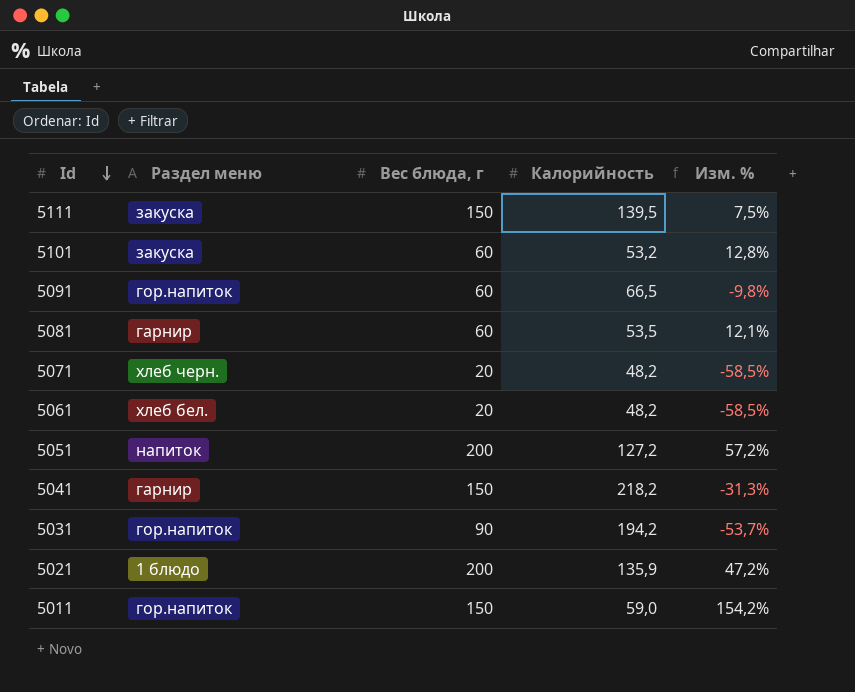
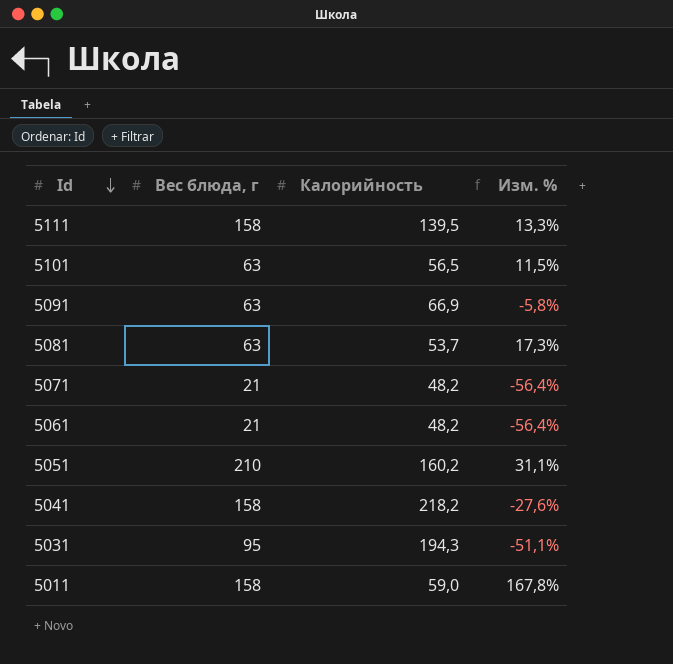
column Раздел меню | position: 2 -> none
row 5021: 1 блюдо | 200 | 135,9 | 47,2% -> none
5111 | Вес блюда, г: 150 -> 158
5111 | Изм. %: 7,5% -> 13,3%
5101 | Вес блюда, г: 60 -> 63
5101 | Калорийность: 53,2 -> 56,5
5101 | Изм. %: 12,8% -> 11,5%
5091 | Вес блюда, г: 60 -> 63
5091 | Калорийность: 66,5 -> 66,9
5091 | Изм. %: -9,8% -> -5,8%
5081 | Вес блюда, г: 60 -> 63
5081 | Калорийность: 53,5 -> 53,7
5081 | Изм. %: 12,1% -> 17,3%
5071 | Вес блюда, г: 20 -> 21
5071 | Изм. %: -58,5% -> -56,4%
5061 | Вес блюда, г: 20 -> 21
5061 | Изм. %: -58,5% -> -56,4%
5051 | Вес блюда, г: 200 -> 210
5051 | Калорийность: 127,2 -> 160,2
5051 | Изм. %: 57,2% -> 31,1%
5041 | Вес блюда, г: 150 -> 158
5041 | Изм. %: -31,3% -> -27,6%
5031 | Вес блюда, г: 90 -> 95
5031 | Калорийность: 194,2 -> 194,3
5031 | Изм. %: -53,7% -> -51,1%
5011 | Вес блюда, г: 150 -> 158
5011 | Изм. %: 154,2% -> 167,8%

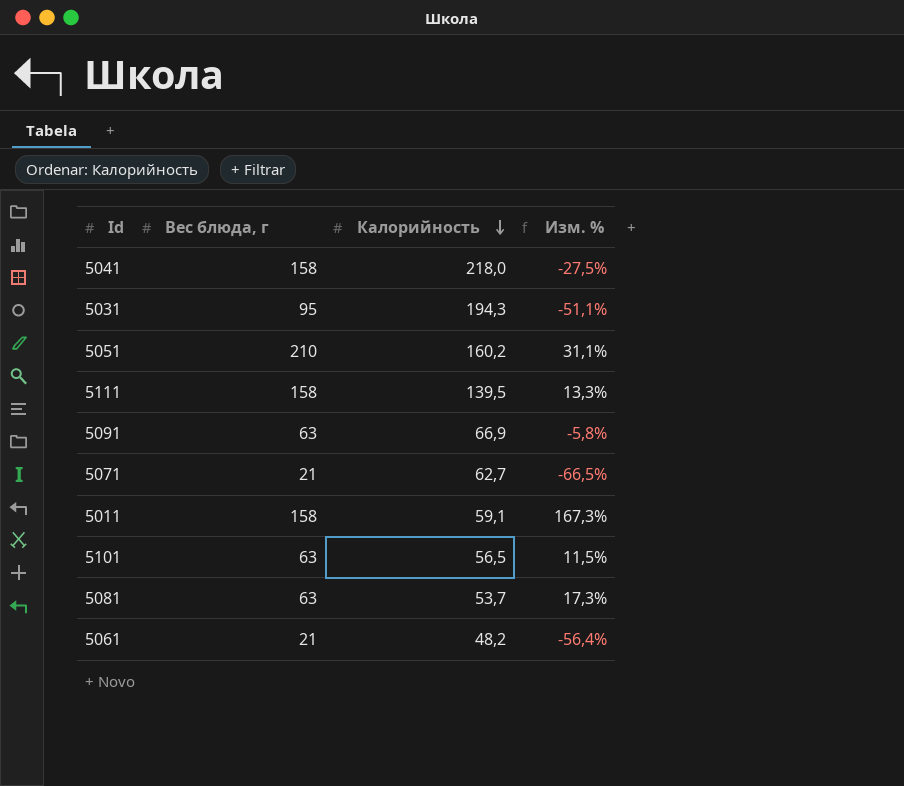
row order: Id descending -> Калорийность descending
5041 | Калорийность: 218,2 -> 218,0
5041 | Изм. %: -27,6% -> -27,5%
5071 | Калорийность: 48,2 -> 62,7
5071 | Изм. %: -56,4% -> -66,5%
5011 | Калорийность: 59,0 -> 59,1
5011 | Изм. %: 167,8% -> 167,3%

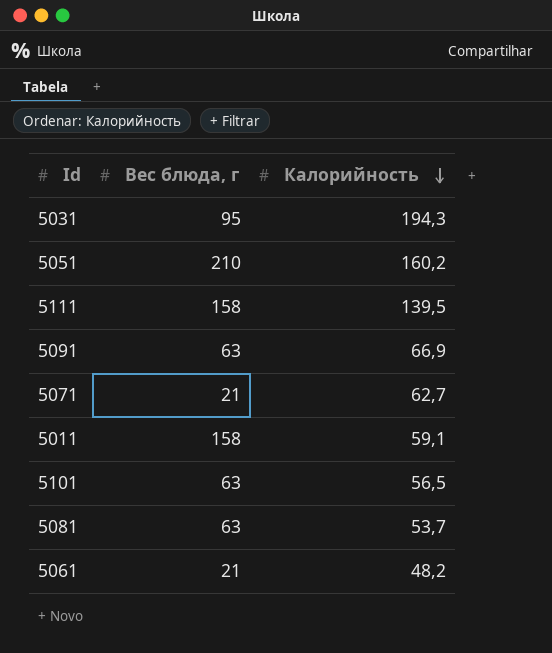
column Изм. % | formula: ([Вес блюда, г] - [Калорийность]) / [Калорийность] -> none
row 5041: 158 | 218,0 | -27,5% -> none

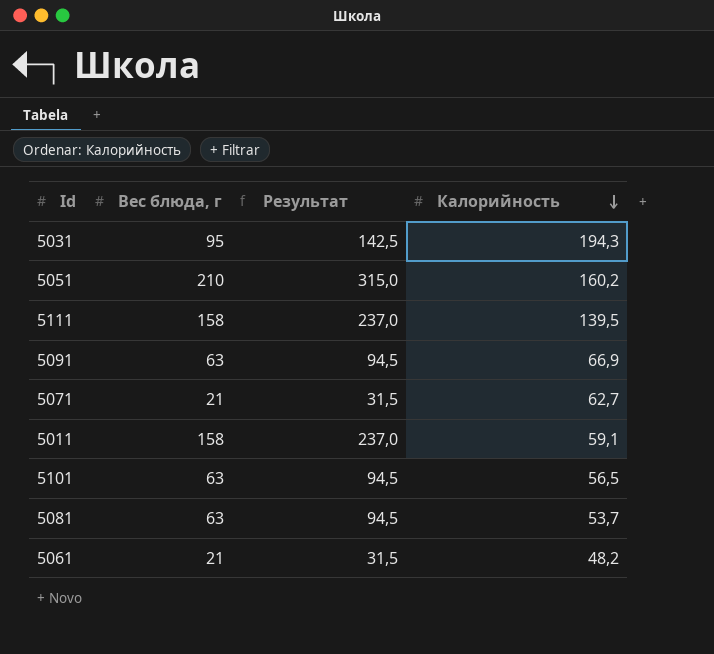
column Результат | formula: none -> [Вес блюда, г] * 1,5

